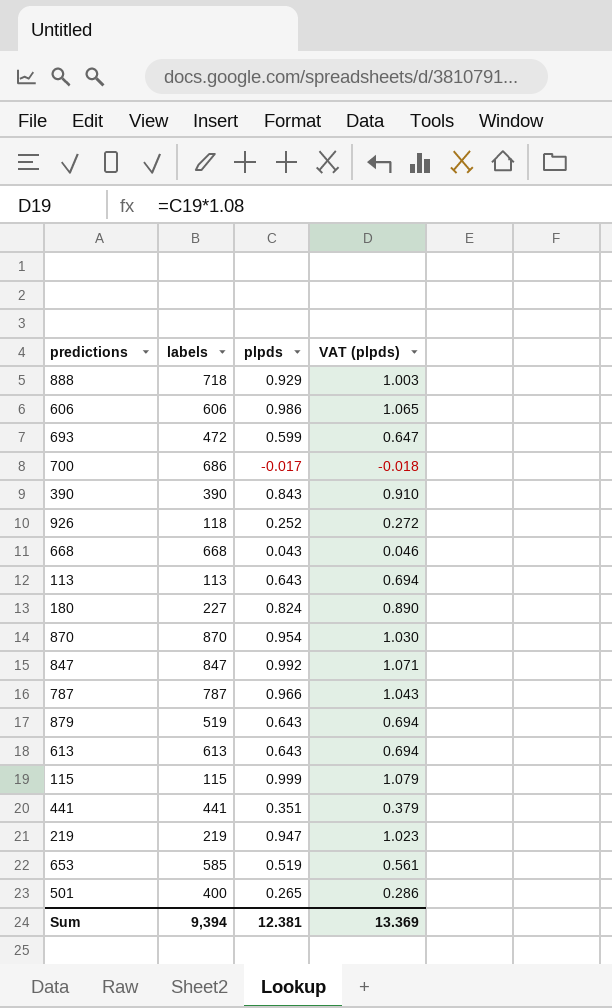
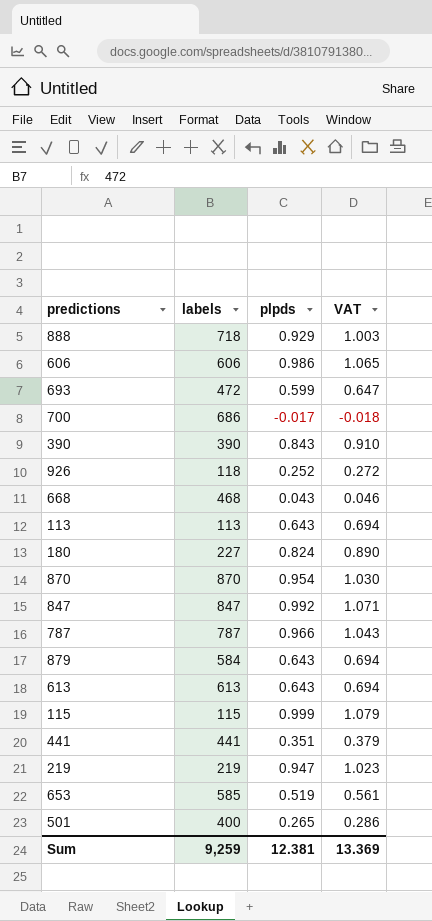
column name: VAT (plpds) -> VAT
668 | labels: 668 -> 468
879 | labels: 519 -> 584
Sum | labels: 9,394 -> 9,259

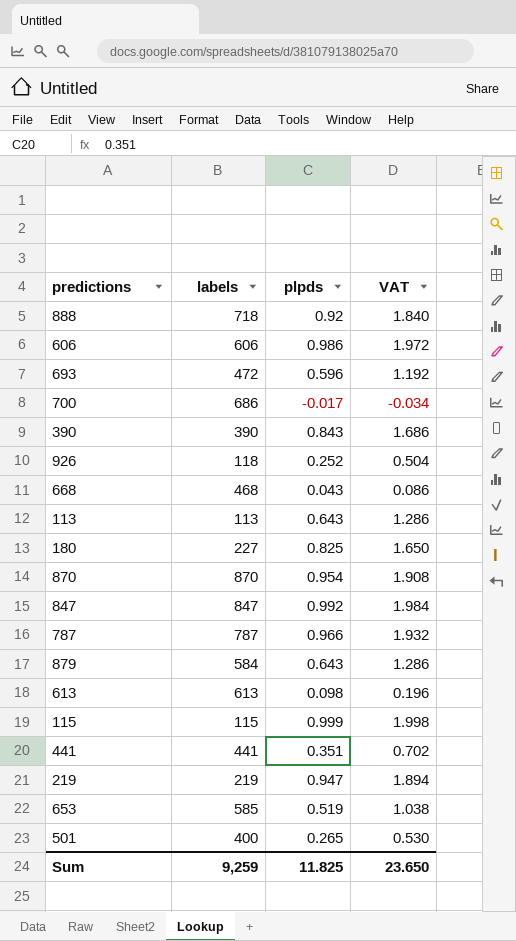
column VAT | formula: [plpds] * 1.08 -> [plpds] * 2
888 | plpds: 0.929 -> 0.92
693 | plpds: 0.599 -> 0.596
180 | plpds: 0.824 -> 0.825
613 | plpds: 0.643 -> 0.098
Sum | plpds: 12.381 -> 11.825
Sum | VAT: 13.369 -> 23.650

